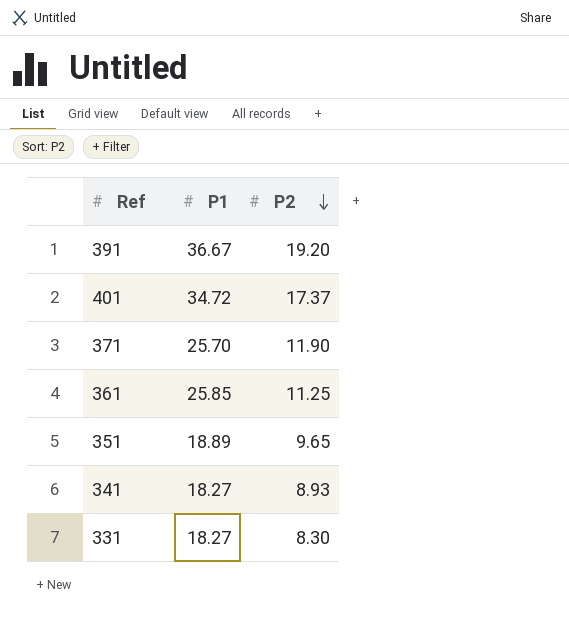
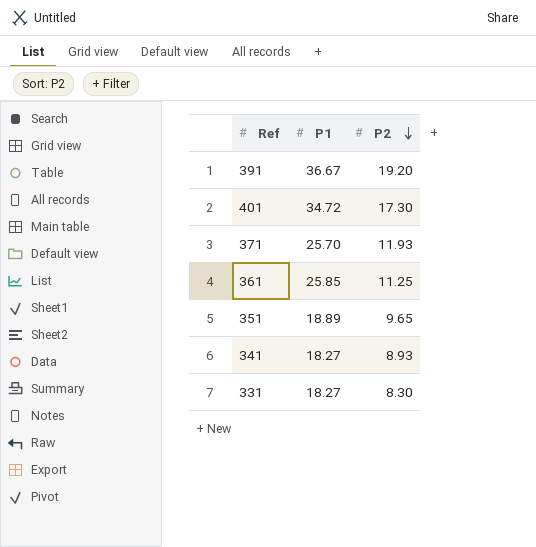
401 | P2: 17.37 -> 17.30
371 | P2: 11.90 -> 11.93

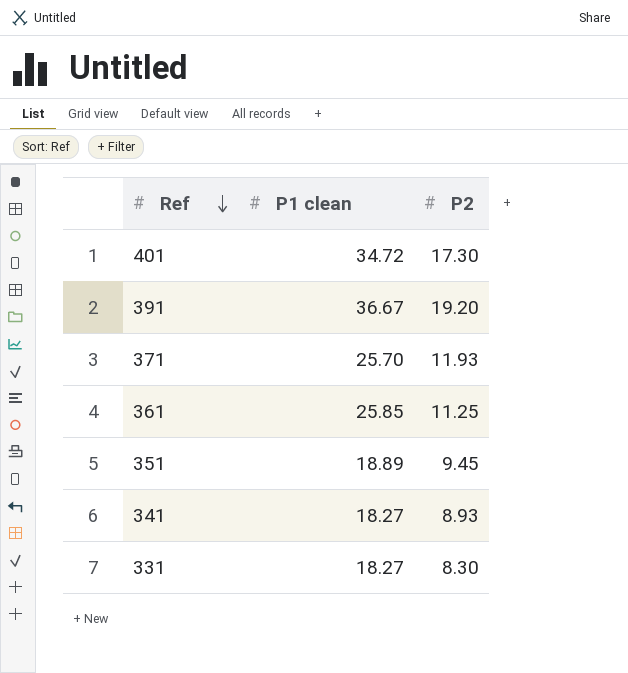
row order: P2 descending -> Ref descending
column name: P1 -> P1 clean
351 | P2: 9.65 -> 9.45

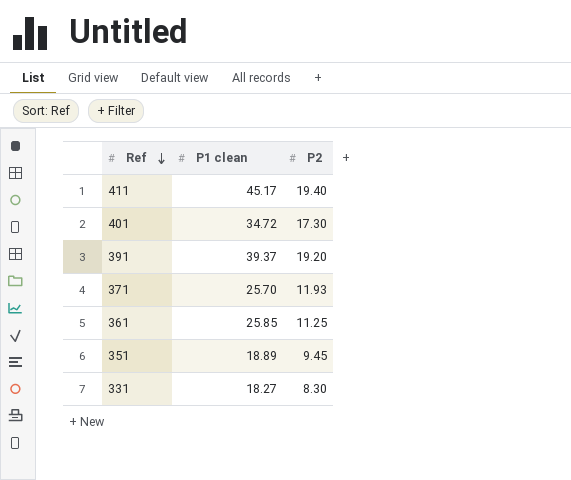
row 341: 18.27 | 8.93 -> none
row 411: none -> 45.17 | 19.40
391 | P1 clean: 36.67 -> 39.37

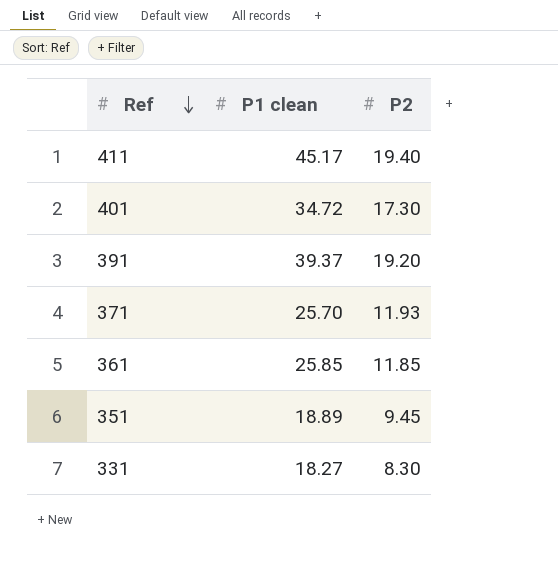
361 | P2: 11.25 -> 11.85

